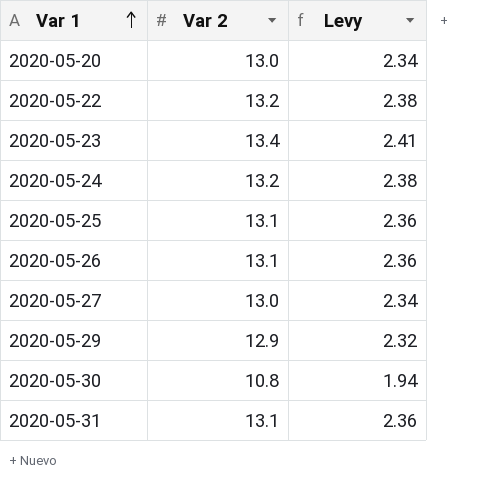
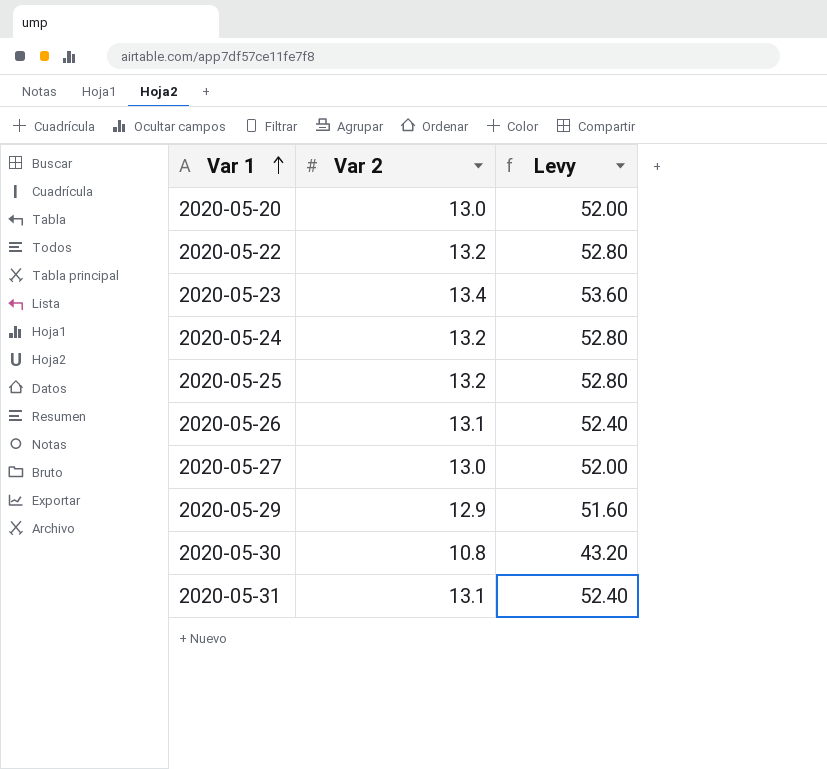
column Levy | formula: [Var 2] * 0.18 -> [Var 2] * 4
2020-05-25 | Var 2: 13.1 -> 13.2

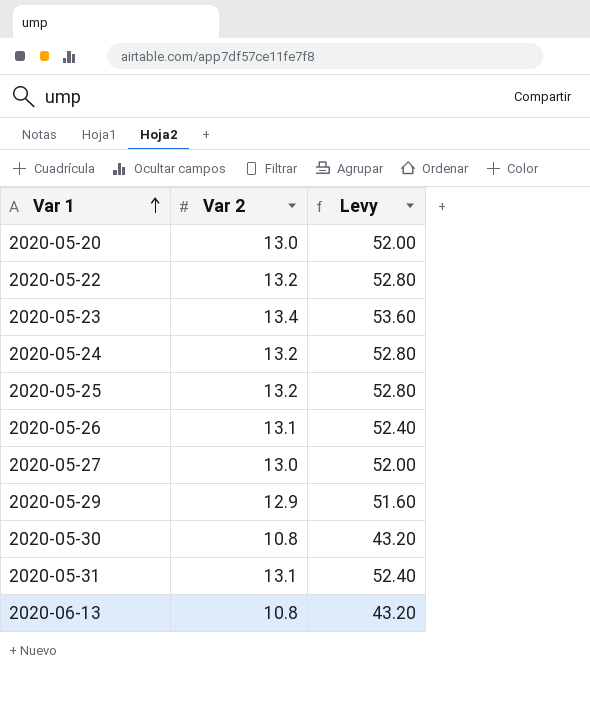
row 2020-06-13: none -> 10.8 | 43.20

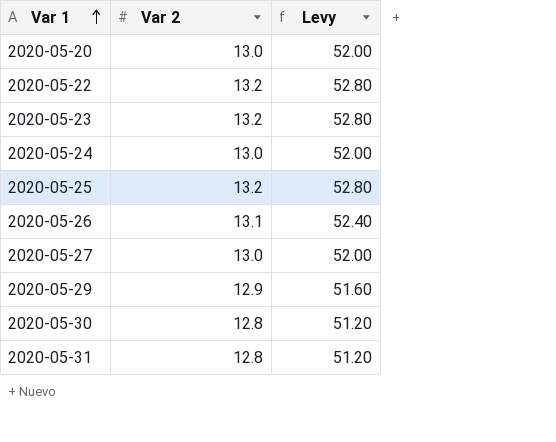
row 2020-06-13: 10.8 | 43.20 -> none
2020-05-23 | Var 2: 13.4 -> 13.2
2020-05-23 | Levy: 53.60 -> 52.80
2020-05-24 | Var 2: 13.2 -> 13.0
2020-05-24 | Levy: 52.80 -> 52.00
2020-05-30 | Var 2: 10.8 -> 12.8
2020-05-30 | Levy: 43.20 -> 51.20
2020-05-31 | Var 2: 13.1 -> 12.8
2020-05-31 | Levy: 52.40 -> 51.20

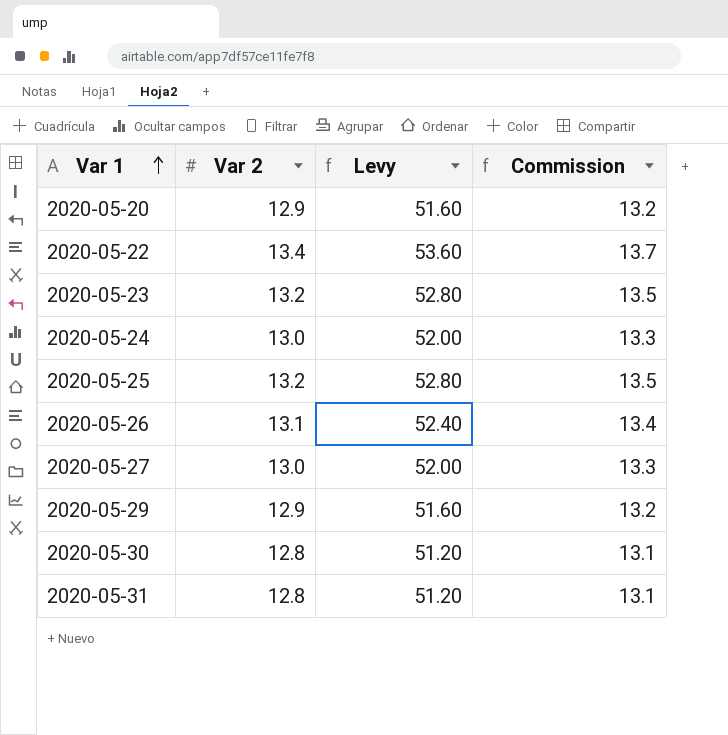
column Commission | formula: none -> [Var 2] * 1.02
2020-05-20 | Var 2: 13.0 -> 12.9
2020-05-20 | Levy: 52.00 -> 51.60
2020-05-22 | Var 2: 13.2 -> 13.4
2020-05-22 | Levy: 52.80 -> 53.60

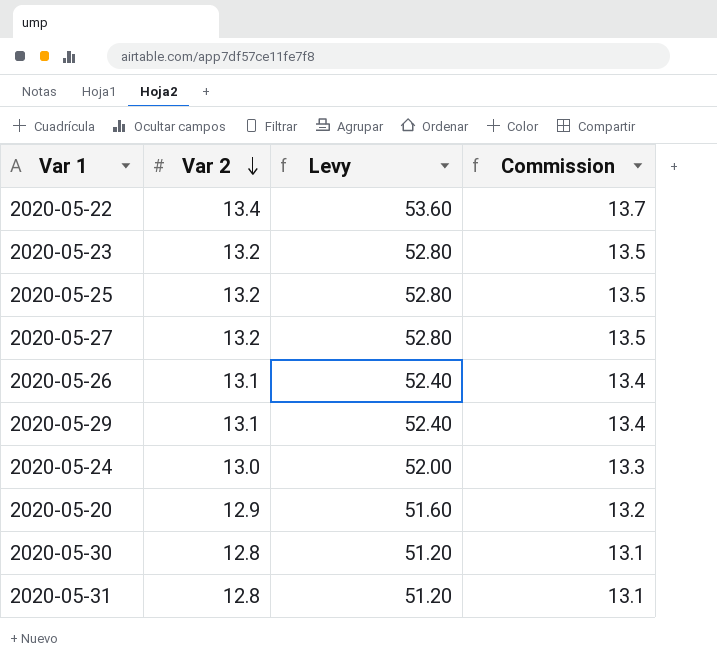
row order: Var 1 ascending -> Var 2 descending
2020-05-27 | Var 2: 13.0 -> 13.2
2020-05-27 | Levy: 52.00 -> 52.80
2020-05-27 | Commission: 13.3 -> 13.5
2020-05-29 | Var 2: 12.9 -> 13.1
2020-05-29 | Levy: 51.60 -> 52.40
2020-05-29 | Commission: 13.2 -> 13.4

